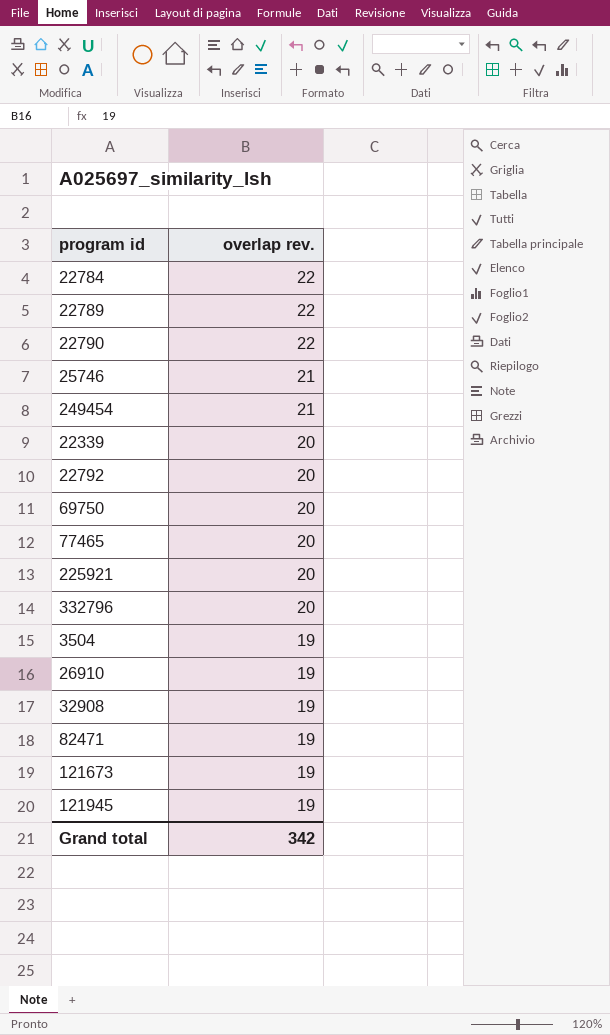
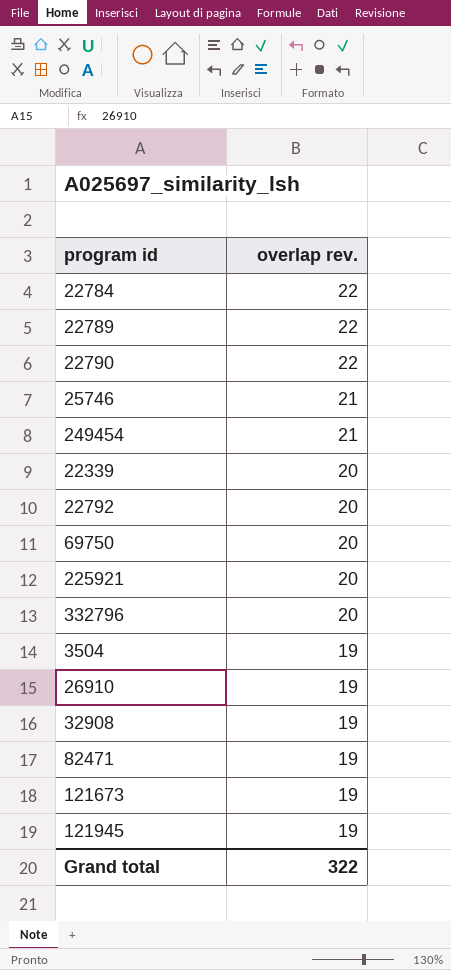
row 77465: 20 -> none
Grand total | overlap rev.: 342 -> 322

